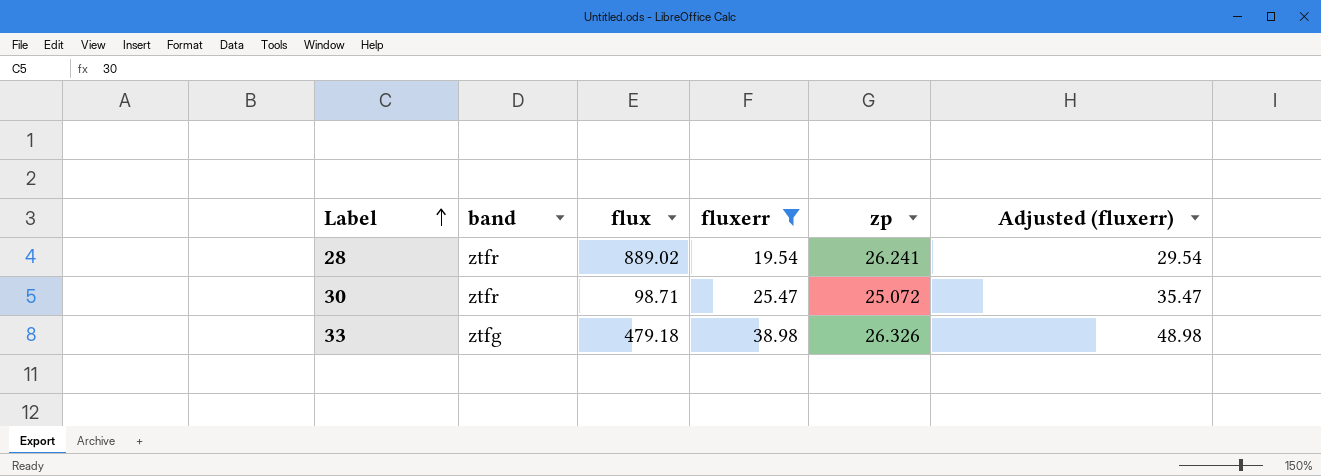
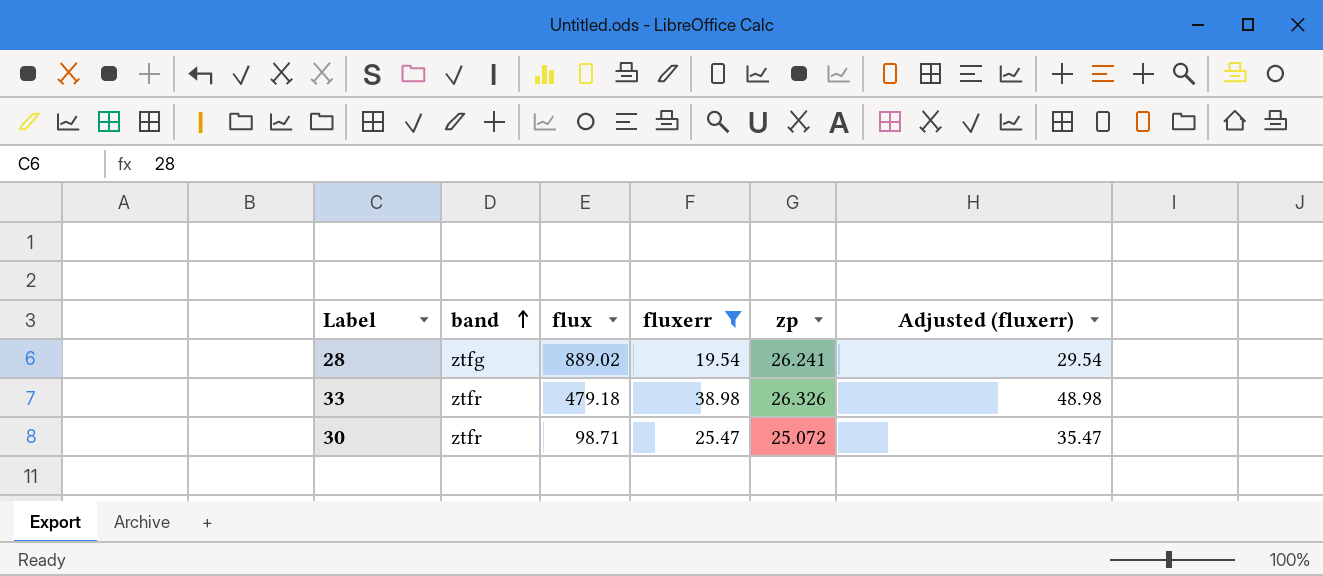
row order: Label ascending -> band ascending
28 | band: ztfr -> ztfg
33 | band: ztfg -> ztfr

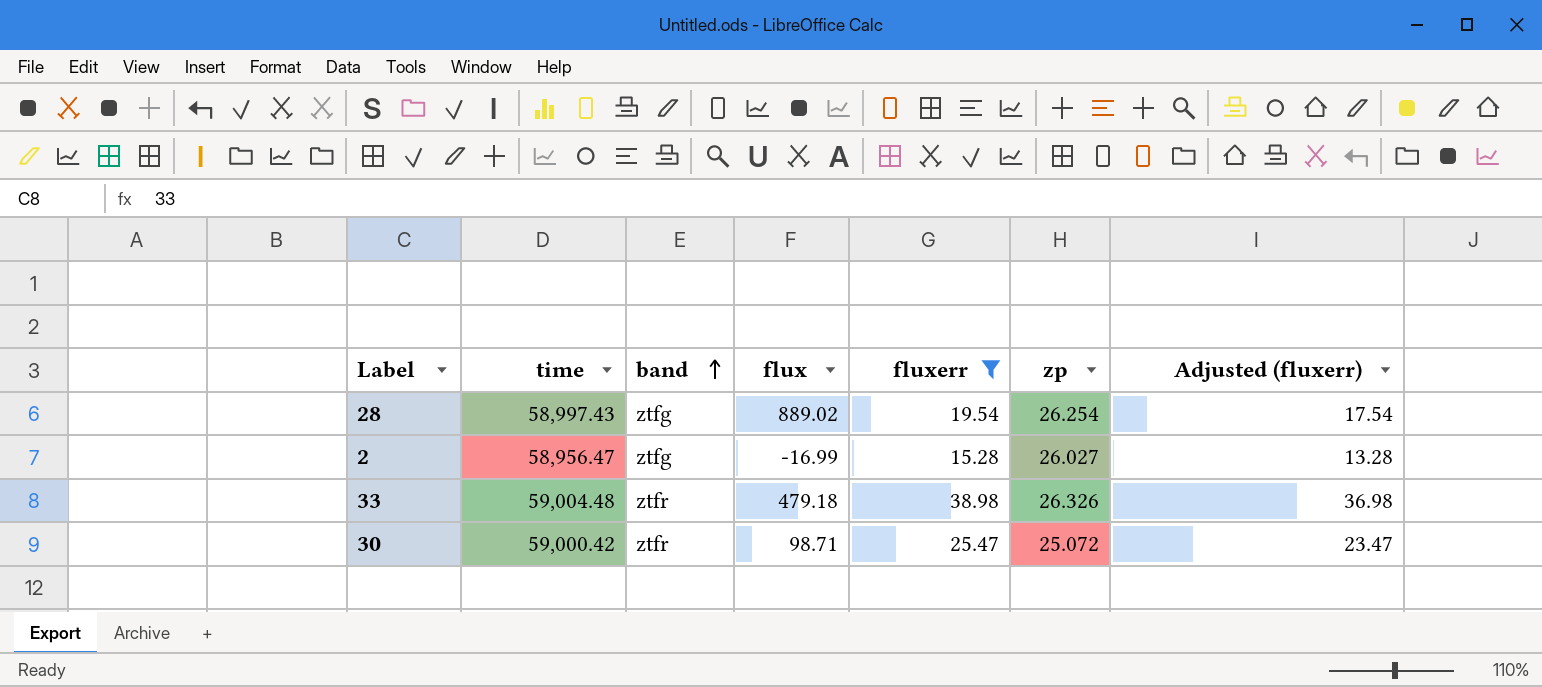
column time | position: none -> 2
column Adjusted (fluxerr) | formula: [fluxerr] + 10 -> [fluxerr] - 2
28 | zp: 26.241 -> 26.254
row 2: none -> 58,956.47 | ztfg | -16.99 | 15.28 | 26.027 | 13.28

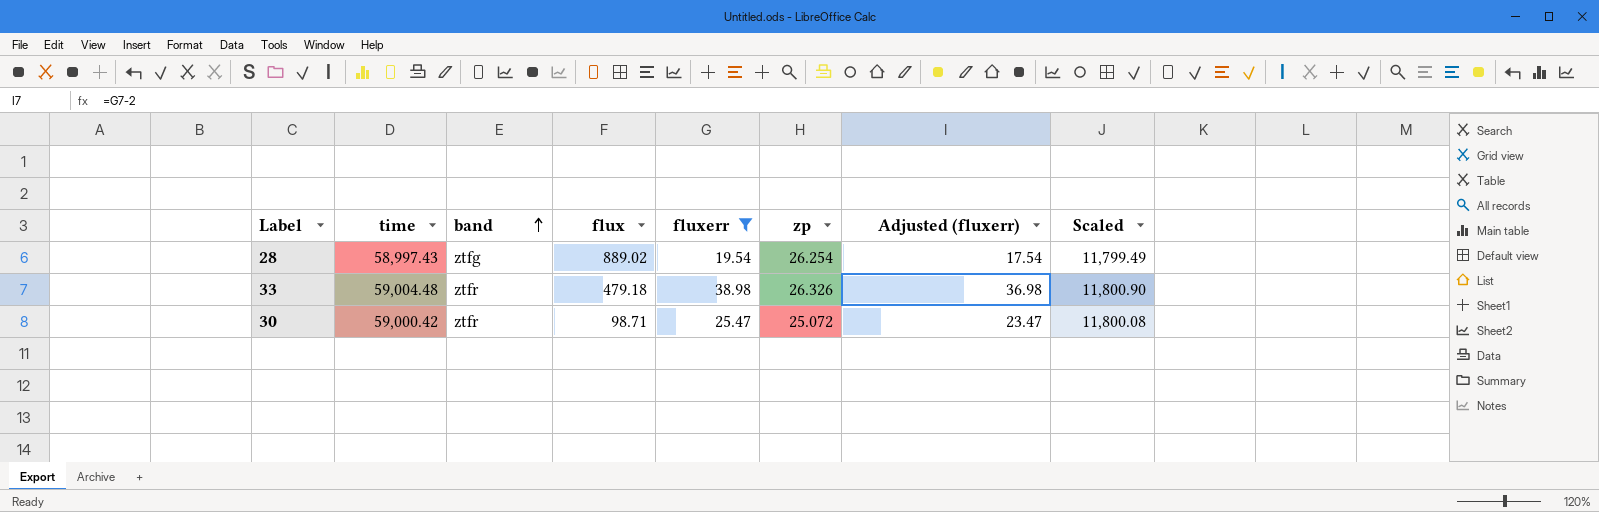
column Scaled | formula: none -> [time] * 0.2
row 2: 58,956.47 | ztfg | -16.99 | 15.28 | 26.027 | 13.28 -> none

